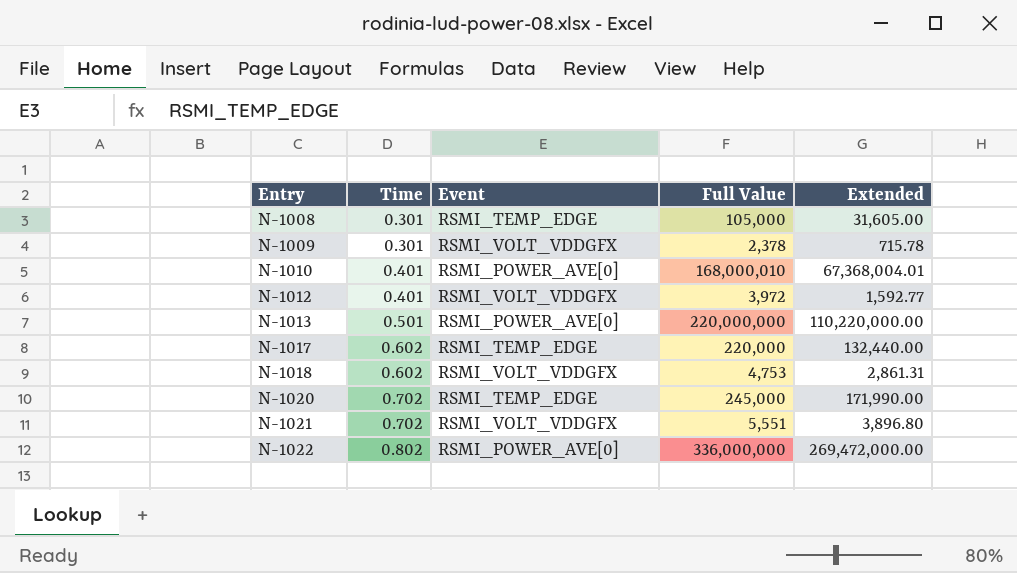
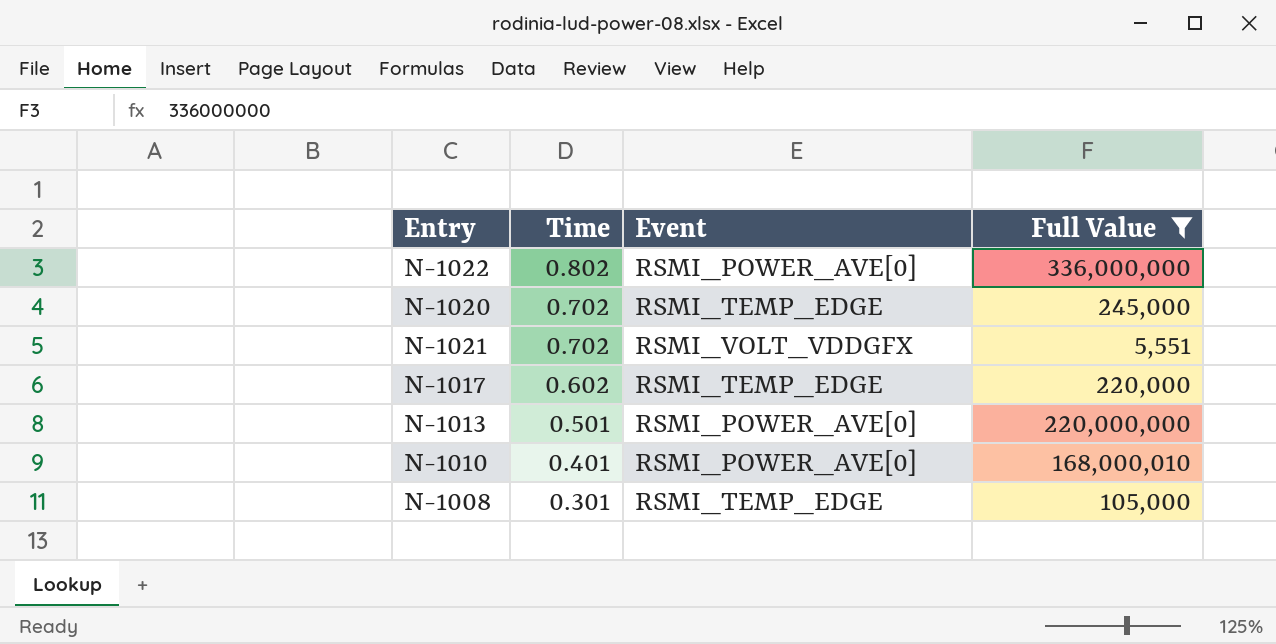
filter: none -> Full Value >= 5,551
row order: Entry ascending -> Time descending
column Extended | formula: [Time] * [Full Value] -> none

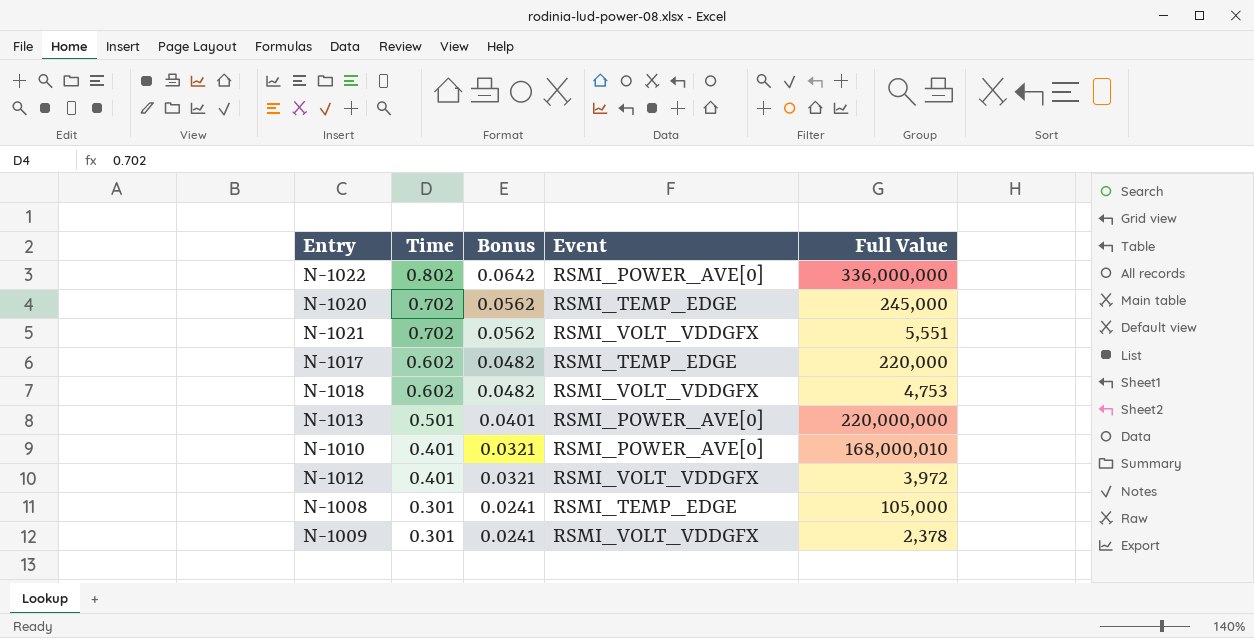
filter: Full Value >= 5,551 -> none
column Bonus | formula: none -> [Time] * 0.08

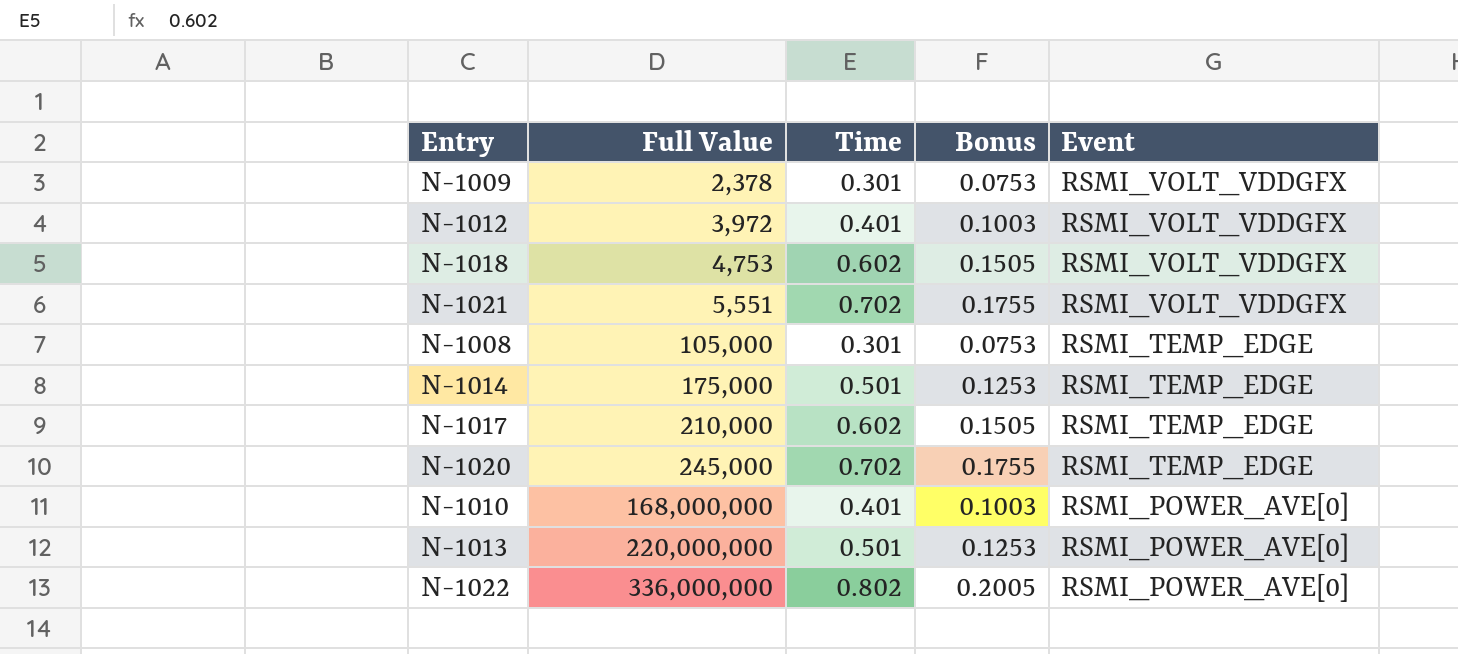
row order: Time descending -> Full Value ascending
column Full Value | position: 5 -> 2
column Bonus | formula: [Time] * 0.08 -> [Time] * 0.25
row N-1014: none -> 175,000 | 0.501 | 0.1253 | RSMI_TEMP_EDGE
N-1017 | Full Value: 220,000 -> 210,000
N-1010 | Full Value: 168,000,010 -> 168,000,000

